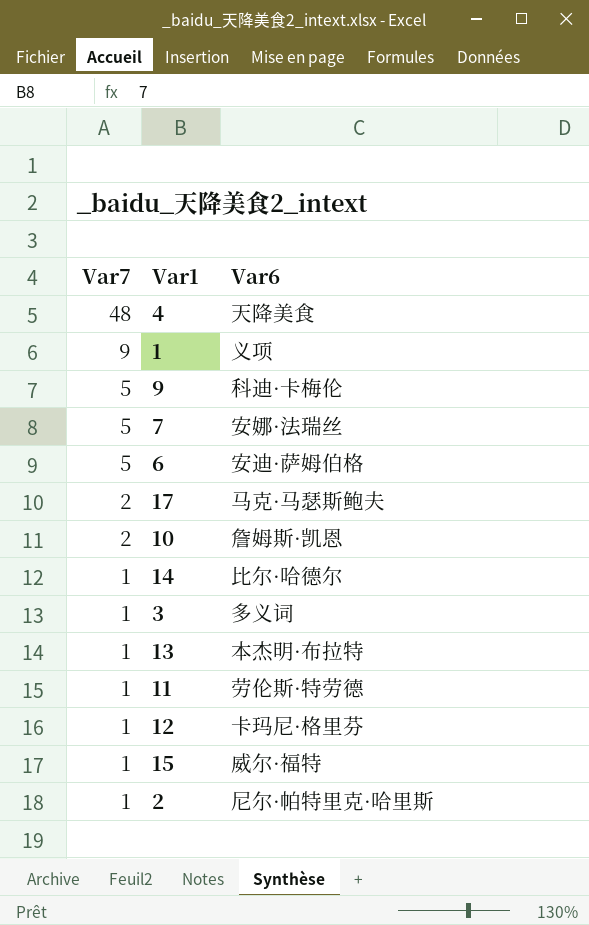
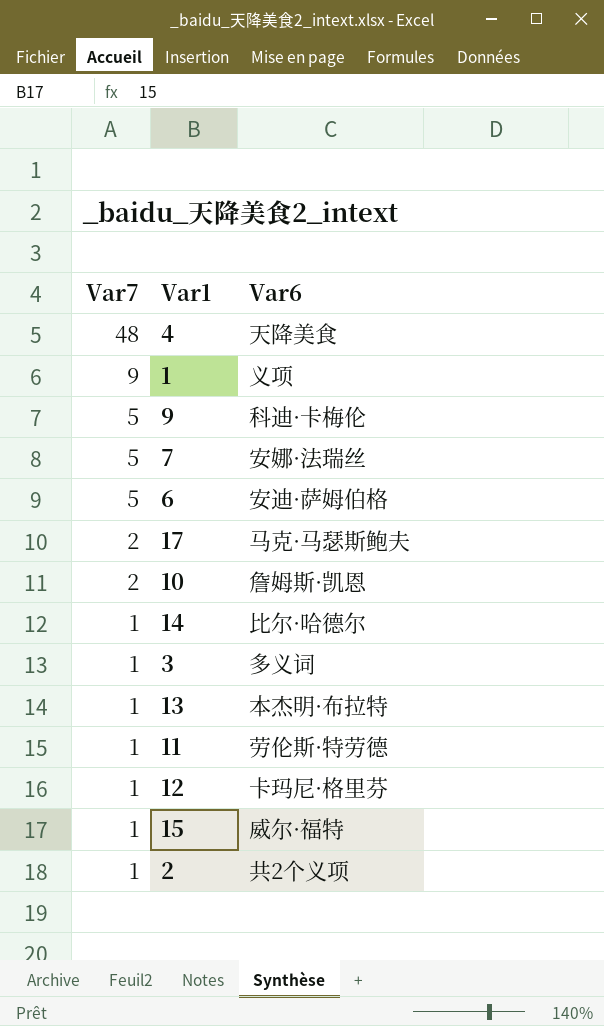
2 | Var6: 尼尔·帕特里克·哈里斯 -> 共2个义项

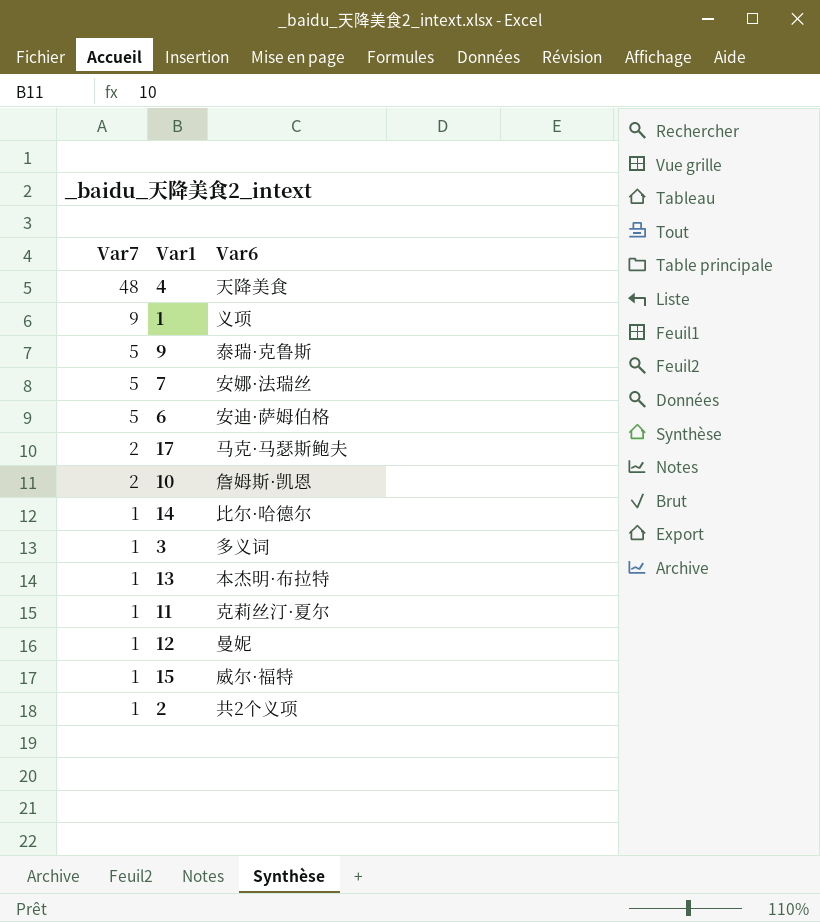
9 | Var6: 科迪·卡梅伦 -> 泰瑞·克鲁斯
11 | Var6: 劳伦斯·特劳德 -> 克莉丝汀·夏尔
12 | Var6: 卡玛尼·格里芬 -> 曼妮

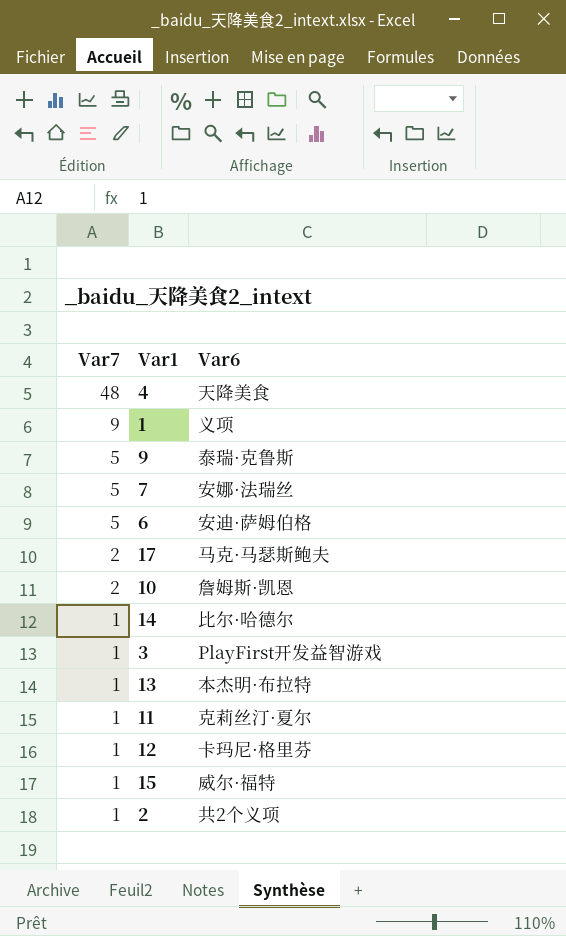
3 | Var6: 多义词 -> PlayFirst开发益智游戏
12 | Var6: 曼妮 -> 卡玛尼·格里芬

